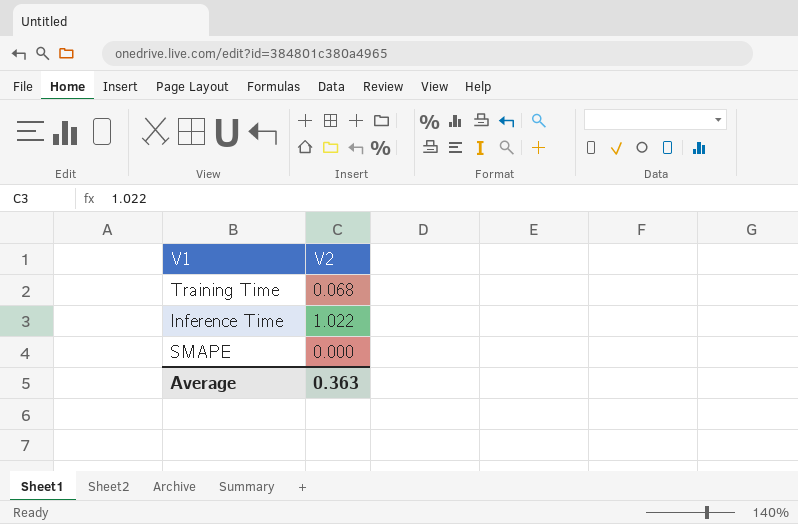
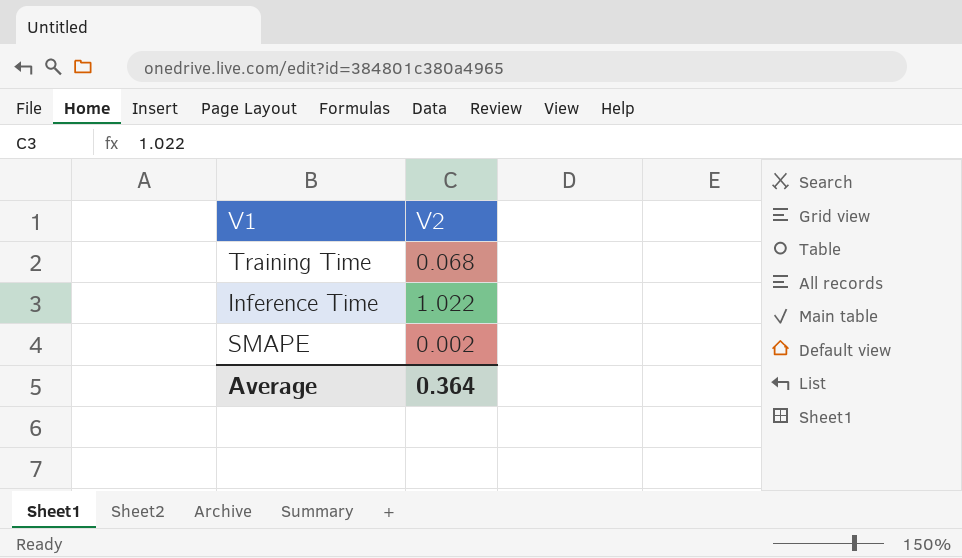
SMAPE | V2: 0.000 -> 0.002
Average | V2: 0.363 -> 0.364

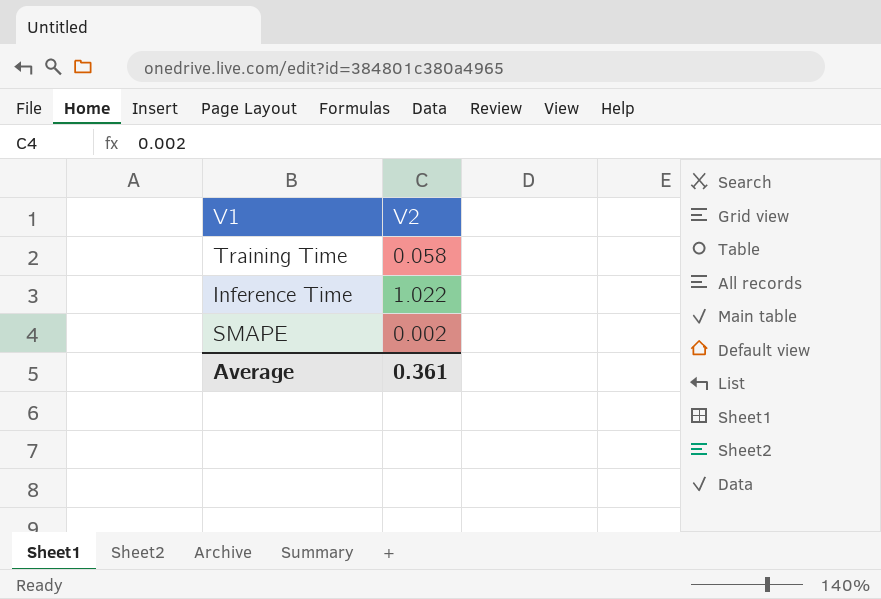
Training Time | V2: 0.068 -> 0.058
Average | V2: 0.364 -> 0.361

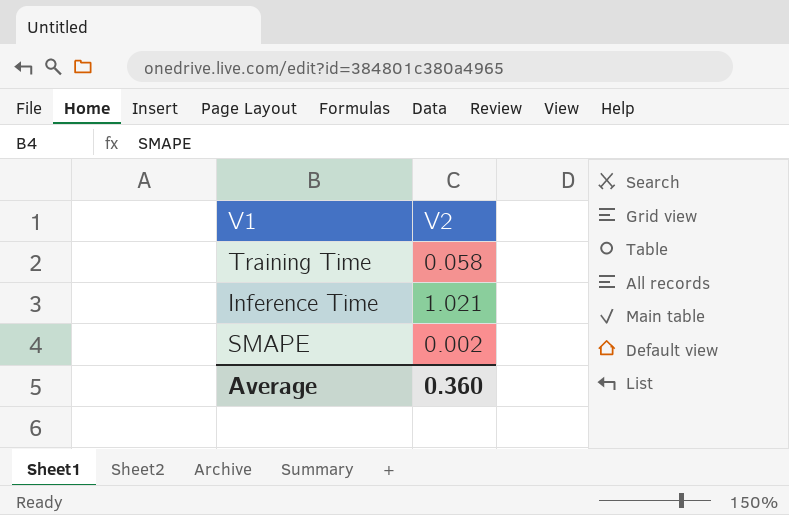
Inference Time | V2: 1.022 -> 1.021
Average | V2: 0.361 -> 0.360

